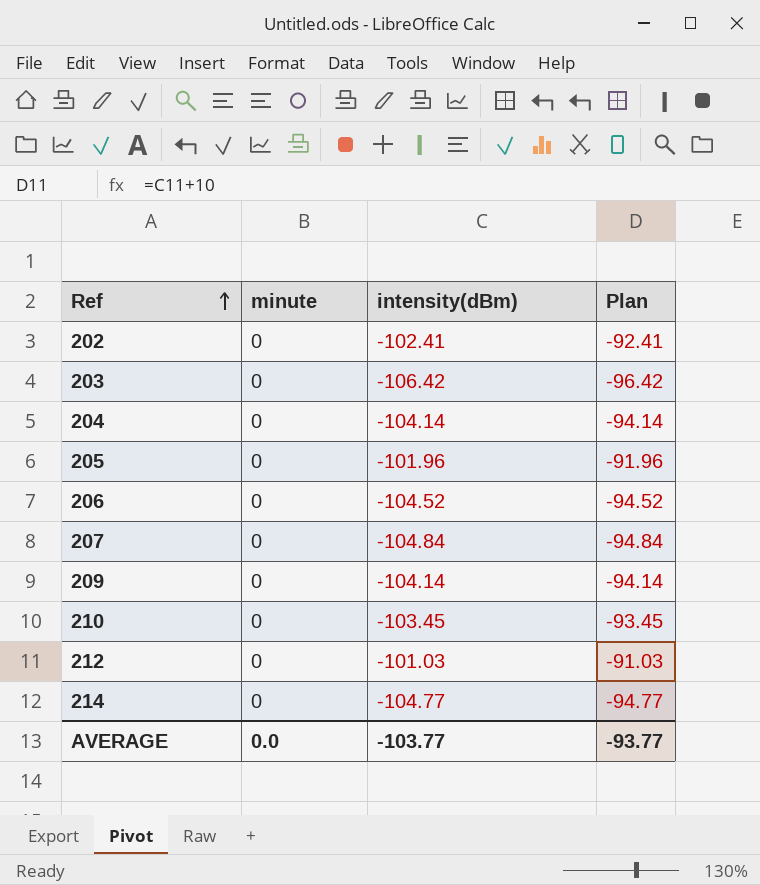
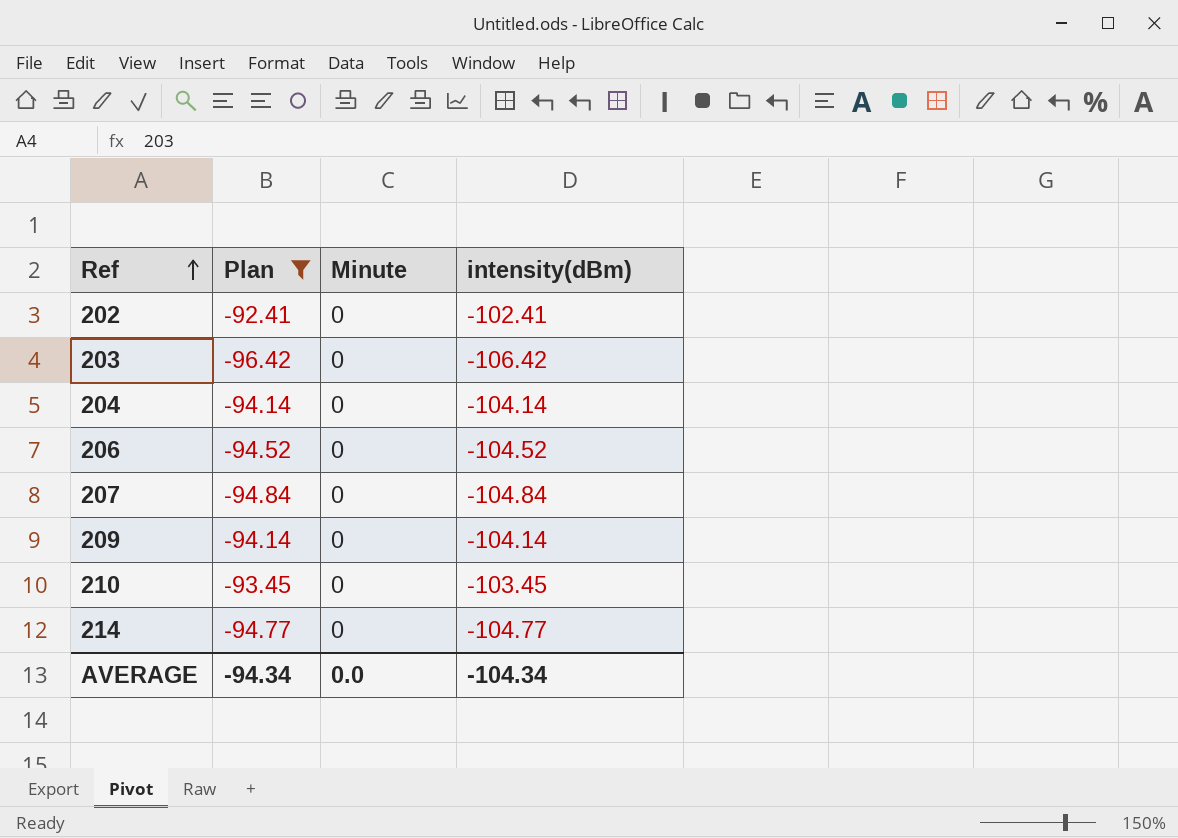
filter: none -> Plan <= -92.41
column Plan | position: 4 -> 2
column name: minute -> Minute
AVERAGE | Plan: -93.77 -> -94.34
AVERAGE | intensity(dBm): -103.77 -> -104.34

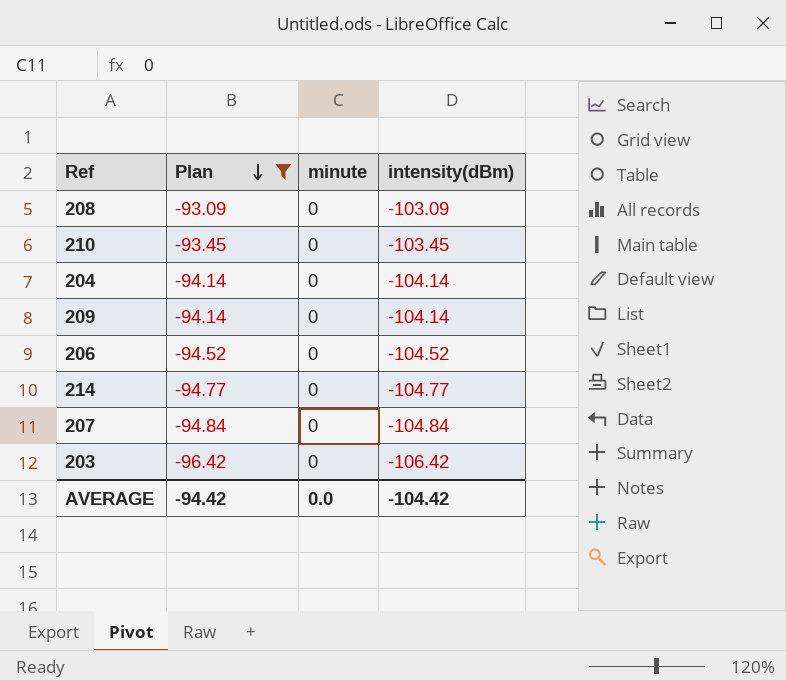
row order: Ref ascending -> Plan descending
column name: Minute -> minute
row 202: -92.41 | 0 | -102.41 -> none
row 208: none -> -93.09 | 0 | -103.09
AVERAGE | Plan: -94.34 -> -94.42
AVERAGE | intensity(dBm): -104.34 -> -104.42

